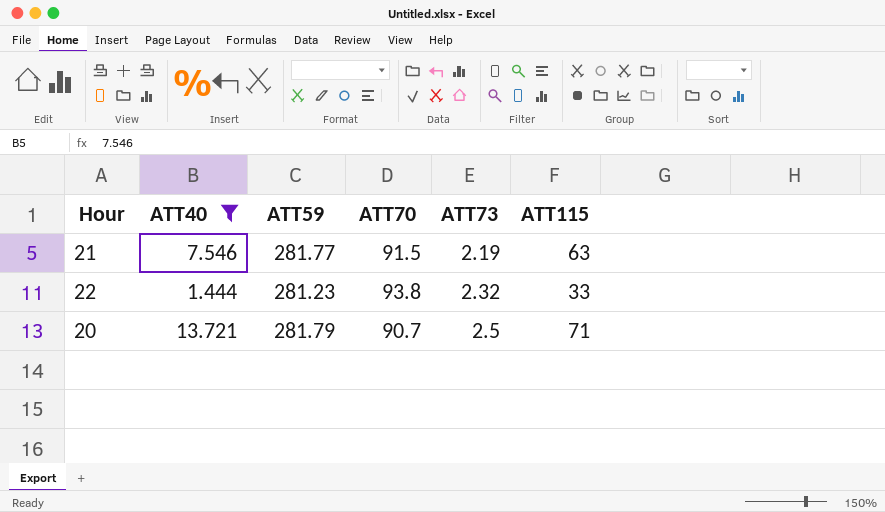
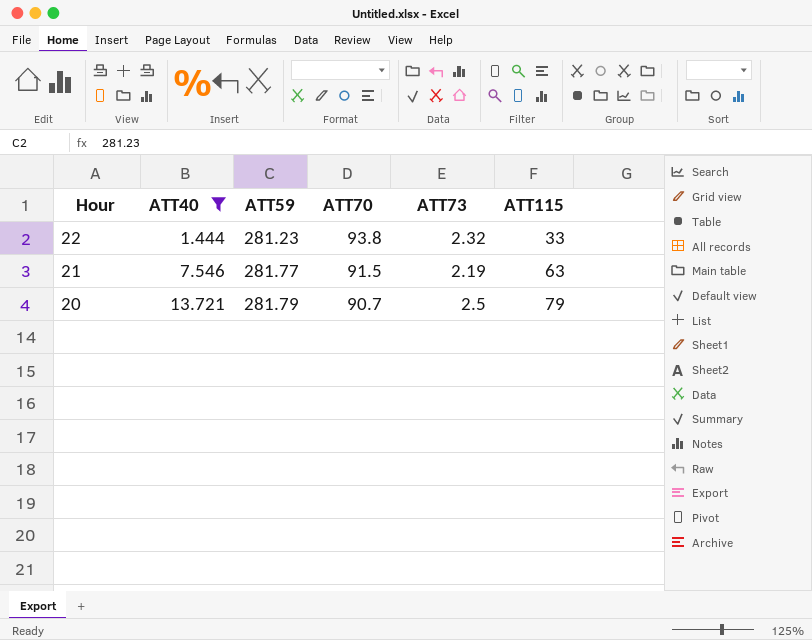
row order: ATT73 ascending -> Hour descending
20 | ATT115: 71 -> 79

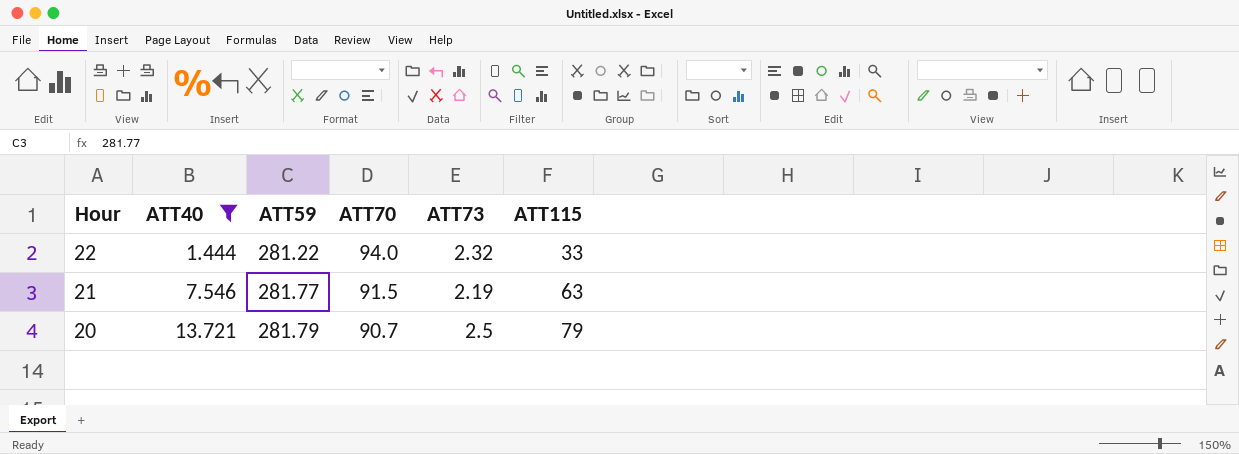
22 | ATT59: 281.23 -> 281.22
22 | ATT70: 93.8 -> 94.0

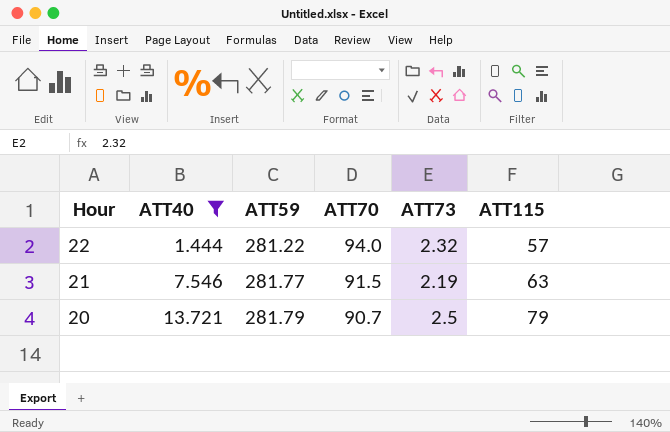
22 | ATT115: 33 -> 57

